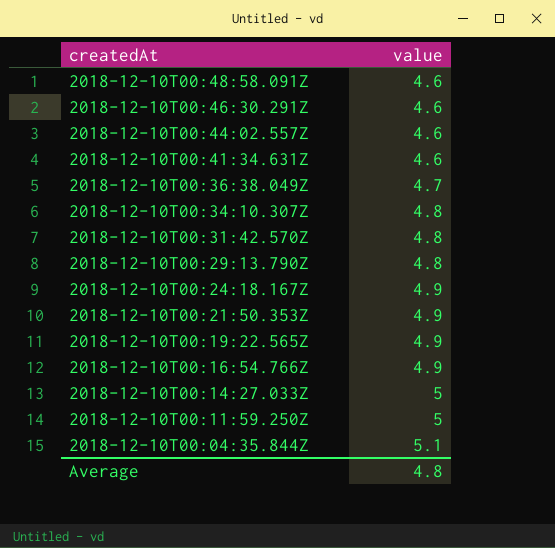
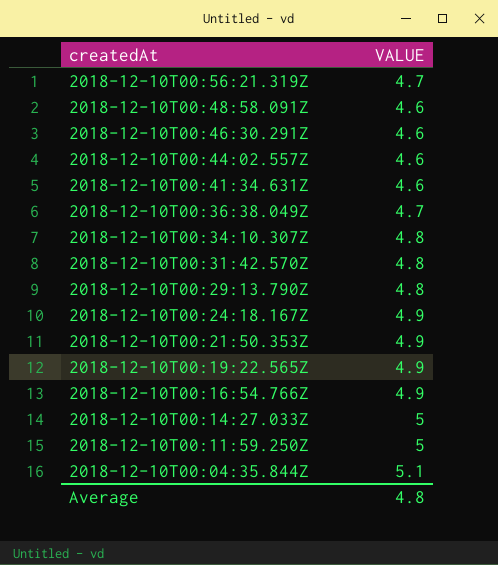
column name: value -> VALUE
row 2018-12-10T00:56:21.319Z: none -> 4.7

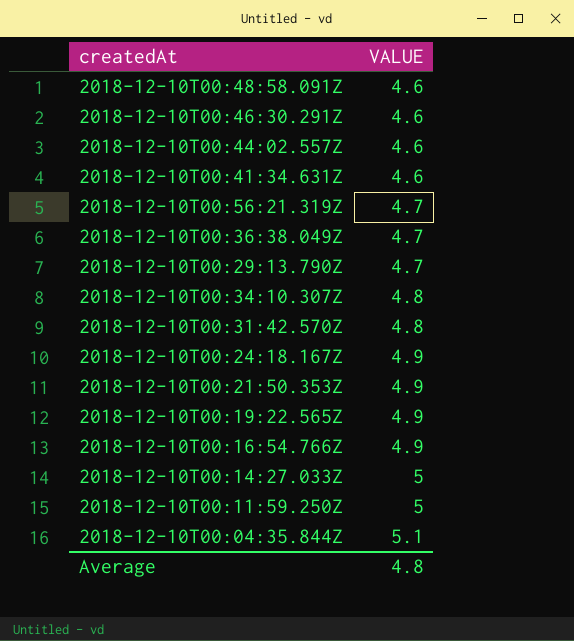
row order: createdAt descending -> VALUE ascending
2018-12-10T00:29:13.790Z | VALUE: 4.8 -> 4.7

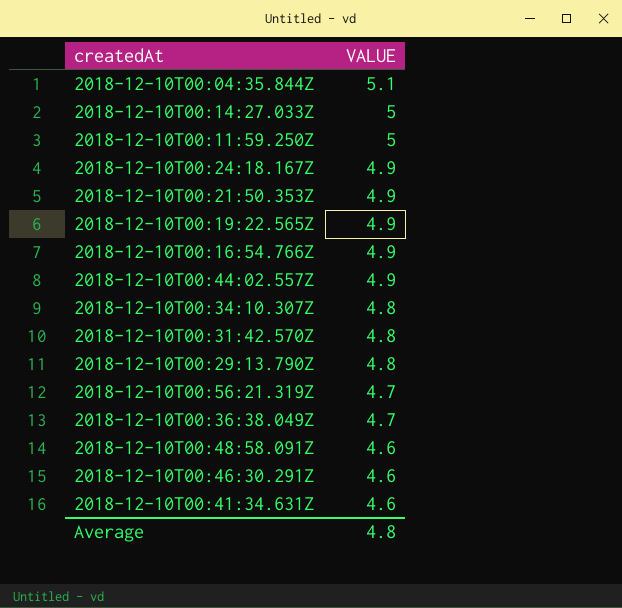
row order: VALUE ascending -> VALUE descending
2018-12-10T00:44:02.557Z | VALUE: 4.6 -> 4.9
2018-12-10T00:29:13.790Z | VALUE: 4.7 -> 4.8

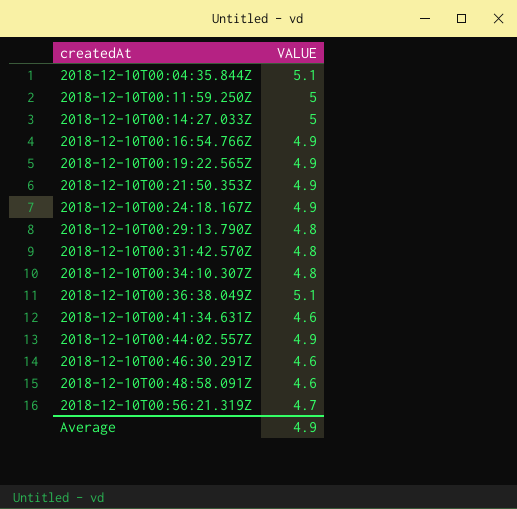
row order: VALUE descending -> createdAt ascending
2018-12-10T00:36:38.049Z | VALUE: 4.7 -> 5.1
Average | VALUE: 4.8 -> 4.9

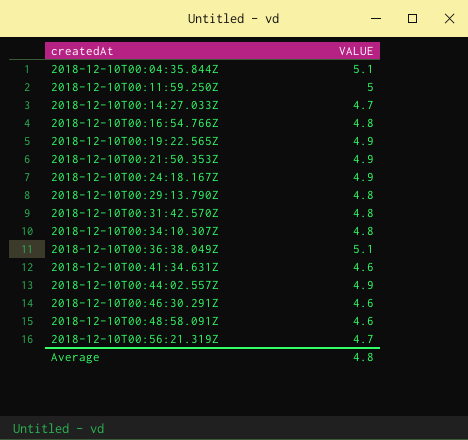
2018-12-10T00:14:27.033Z | VALUE: 5 -> 4.7
2018-12-10T00:16:54.766Z | VALUE: 4.9 -> 4.8
Average | VALUE: 4.9 -> 4.8

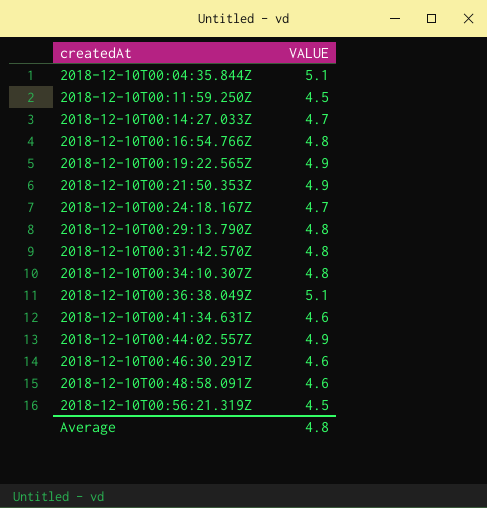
2018-12-10T00:11:59.250Z | VALUE: 5 -> 4.5
2018-12-10T00:24:18.167Z | VALUE: 4.9 -> 4.7
2018-12-10T00:56:21.319Z | VALUE: 4.7 -> 4.5

